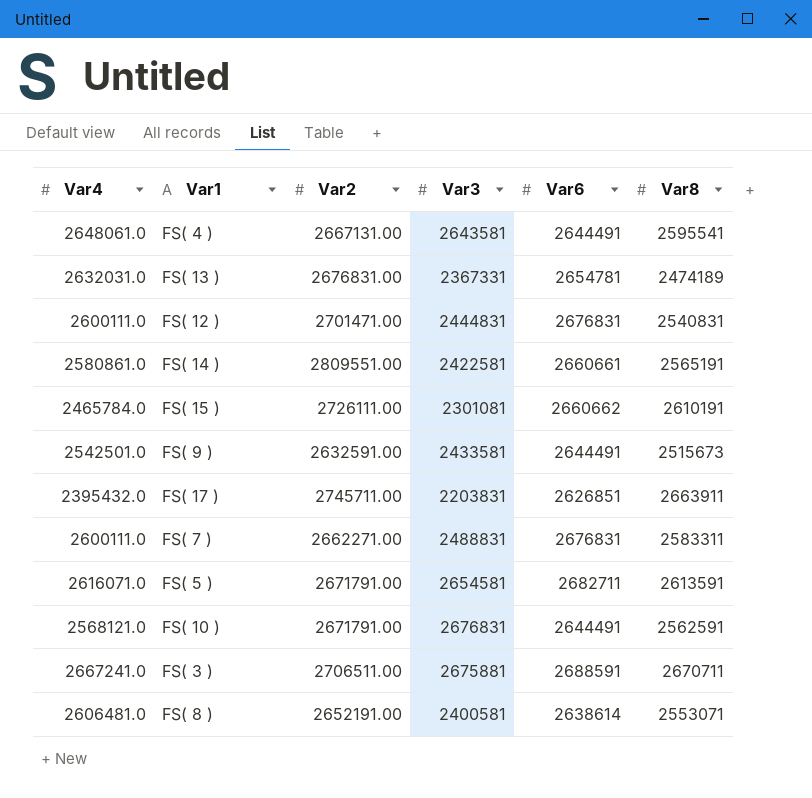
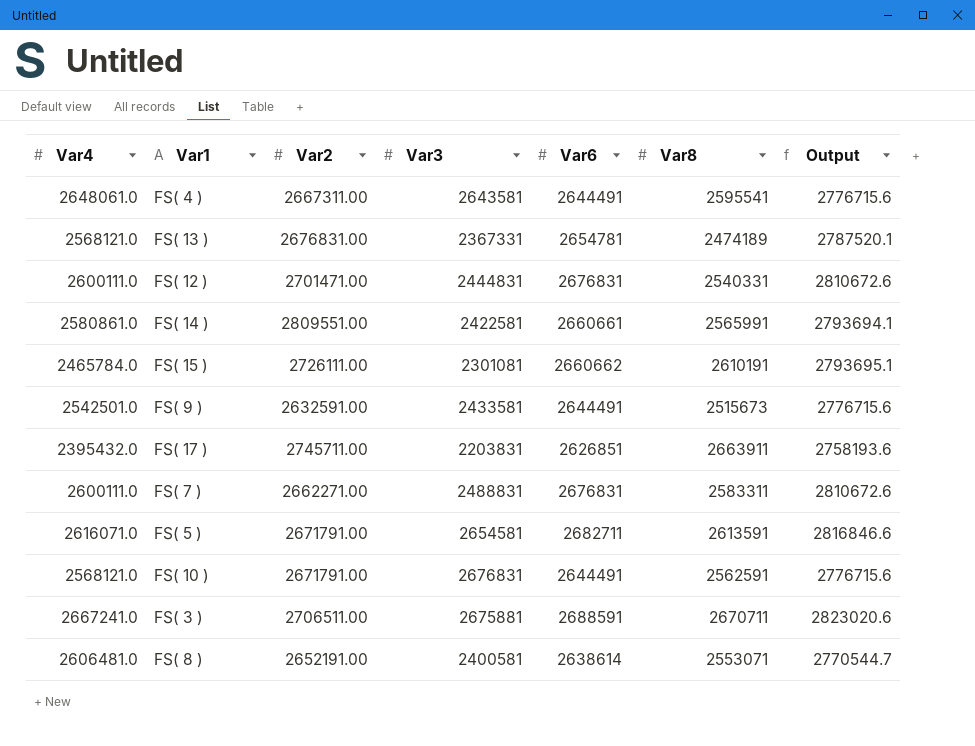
column Output | formula: none -> [Var6] * 1.05
FS( 4 ) | Var2: 2667131.00 -> 2667311.00
FS( 13 ) | Var4: 2632031.0 -> 2568121.0
FS( 12 ) | Var8: 2540831 -> 2540331
FS( 14 ) | Var8: 2565191 -> 2565991

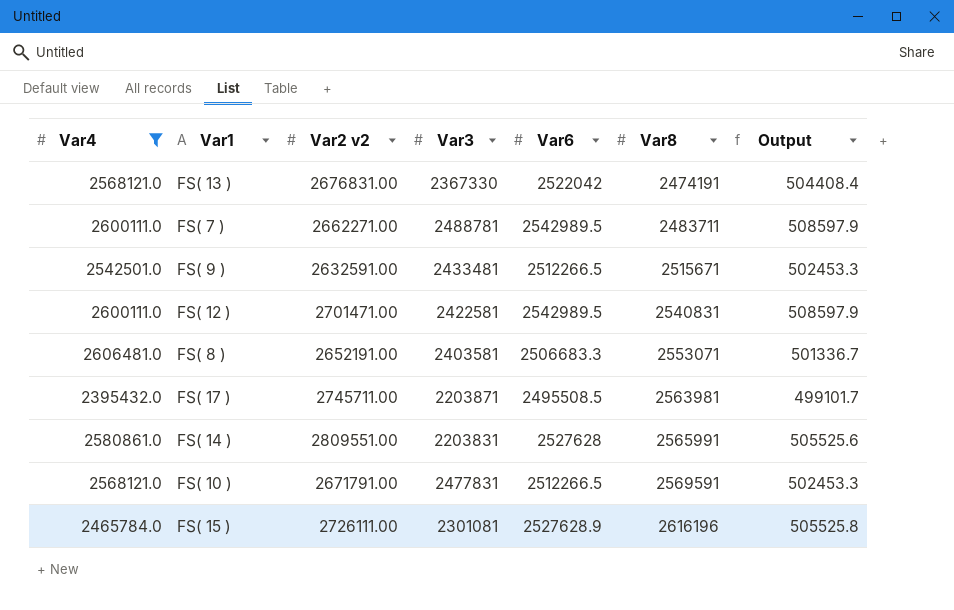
filter: none -> Var4 <= 2606481.0
row order: none -> Var8 ascending
column name: Var2 -> Var2 v2
column Output | formula: [Var6] * 1.05 -> [Var6] * 0.2
FS( 13 ) | Var3: 2367331 -> 2367330
FS( 13 ) | Var6: 2654781 -> 2522042
FS( 13 ) | Var8: 2474189 -> 2474191
FS( 7 ) | Var3: 2488831 -> 2488781
FS( 7 ) | Var6: 2676831 -> 2542989.5
FS( 7 ) | Var8: 2583311 -> 2483711
FS( 9 ) | Var3: 2433581 -> 2433481
FS( 9 ) | Var6: 2644491 -> 2512266.5
FS( 9 ) | Var8: 2515673 -> 2515671
FS( 12 ) | Var3: 2444831 -> 2422581
FS( 12 ) | Var6: 2676831 -> 2542989.5
FS( 12 ) | Var8: 2540331 -> 2540831
FS( 8 ) | Var3: 2400581 -> 2403581
FS( 8 ) | Var6: 2638614 -> 2506683.3
FS( 17 ) | Var3: 2203831 -> 2203871
FS( 17 ) | Var6: 2626851 -> 2495508.5
FS( 17 ) | Var8: 2663911 -> 2563981
FS( 14 ) | Var3: 2422581 -> 2203831
FS( 14 ) | Var6: 2660661 -> 2527628
FS( 10 ) | Var3: 2676831 -> 2477831
FS( 10 ) | Var6: 2644491 -> 2512266.5
FS( 10 ) | Var8: 2562591 -> 2569591
FS( 15 ) | Var6: 2660662 -> 2527628.9
FS( 15 ) | Var8: 2610191 -> 2616196

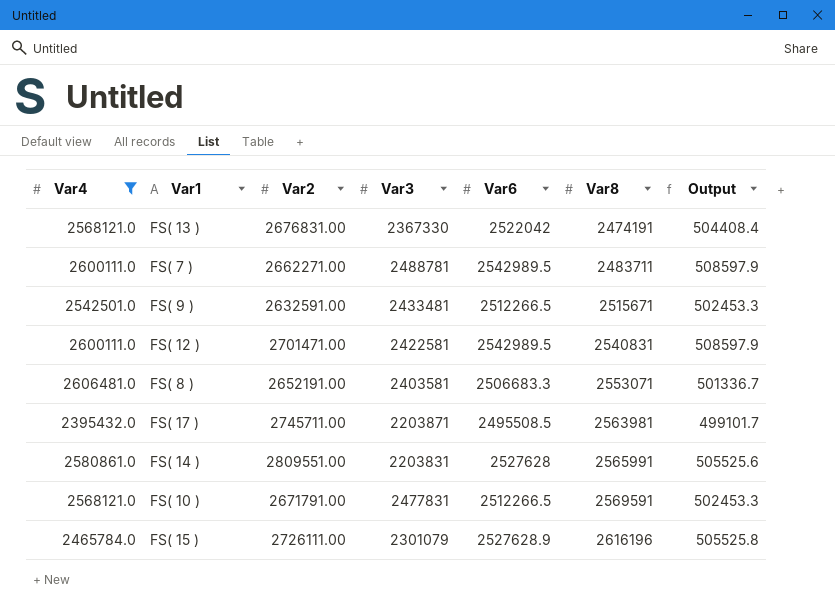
column name: Var2 v2 -> Var2
FS( 15 ) | Var3: 2301081 -> 2301079

